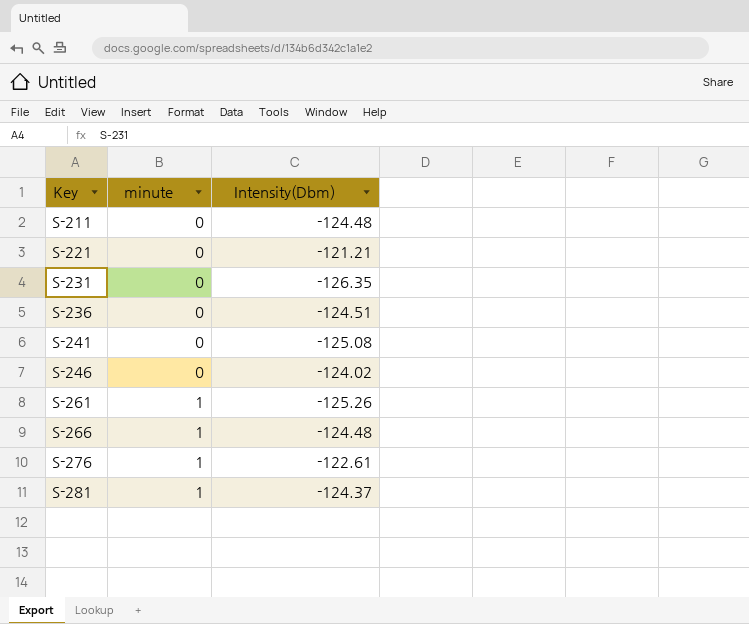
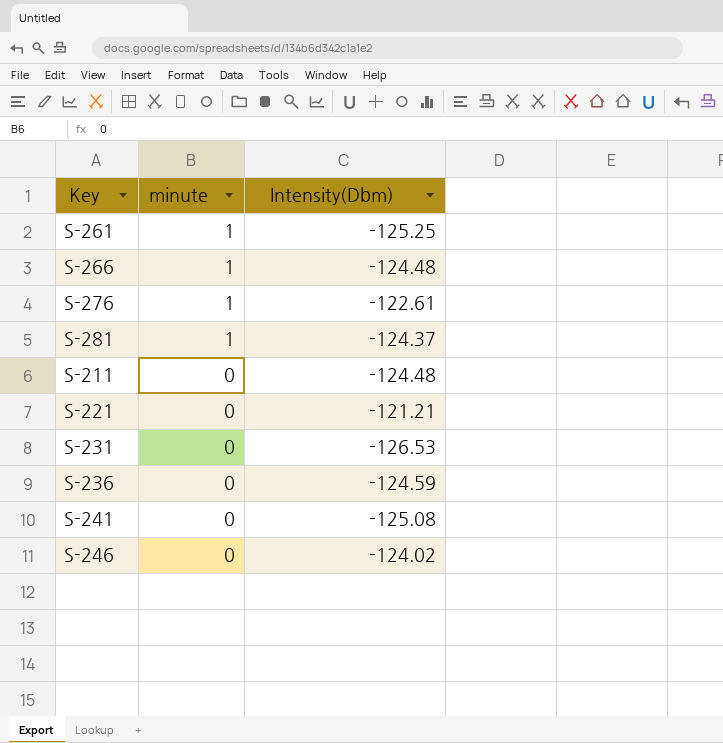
row order: Key ascending -> minute descending
S-261 | Intensity(Dbm): -125.26 -> -125.25
S-231 | Intensity(Dbm): -126.35 -> -126.53
S-236 | Intensity(Dbm): -124.51 -> -124.59

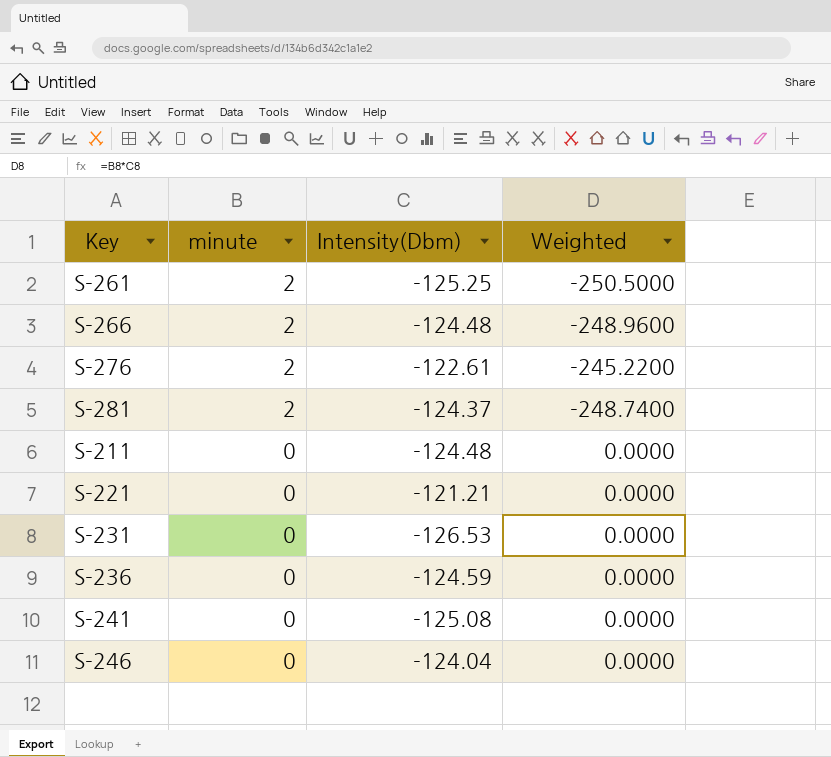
column Weighted | formula: none -> [minute] * [Intensity(Dbm)]
S-261 | minute: 1 -> 2
S-266 | minute: 1 -> 2
S-276 | minute: 1 -> 2
S-281 | minute: 1 -> 2
S-246 | Intensity(Dbm): -124.02 -> -124.04

